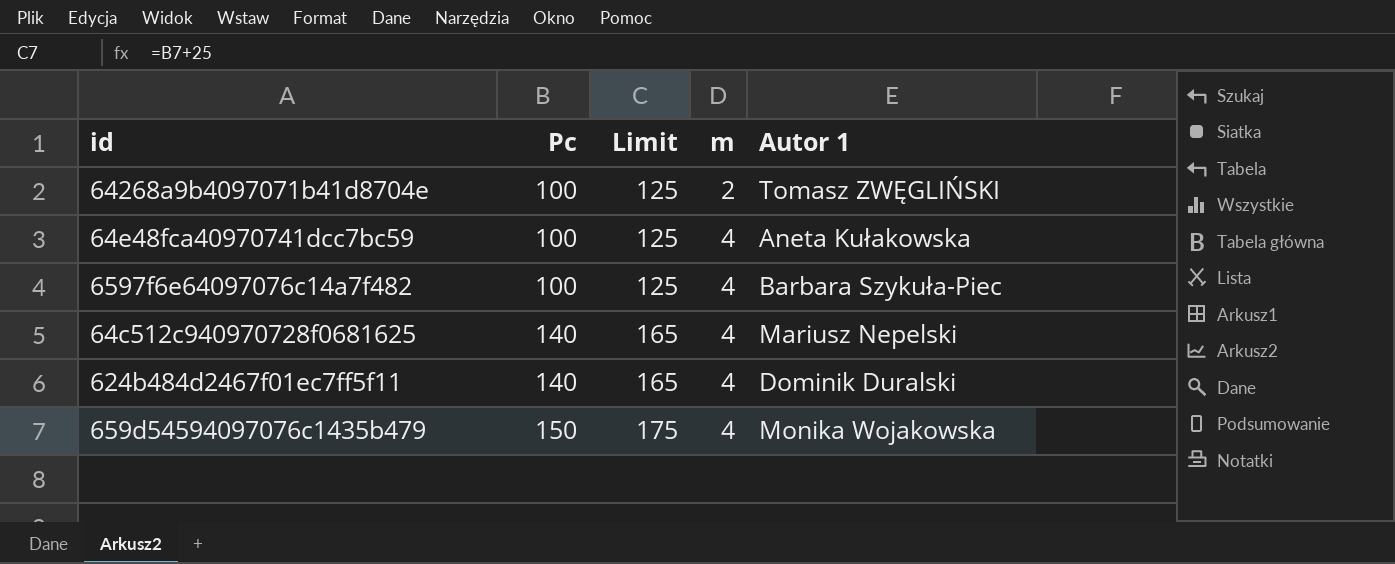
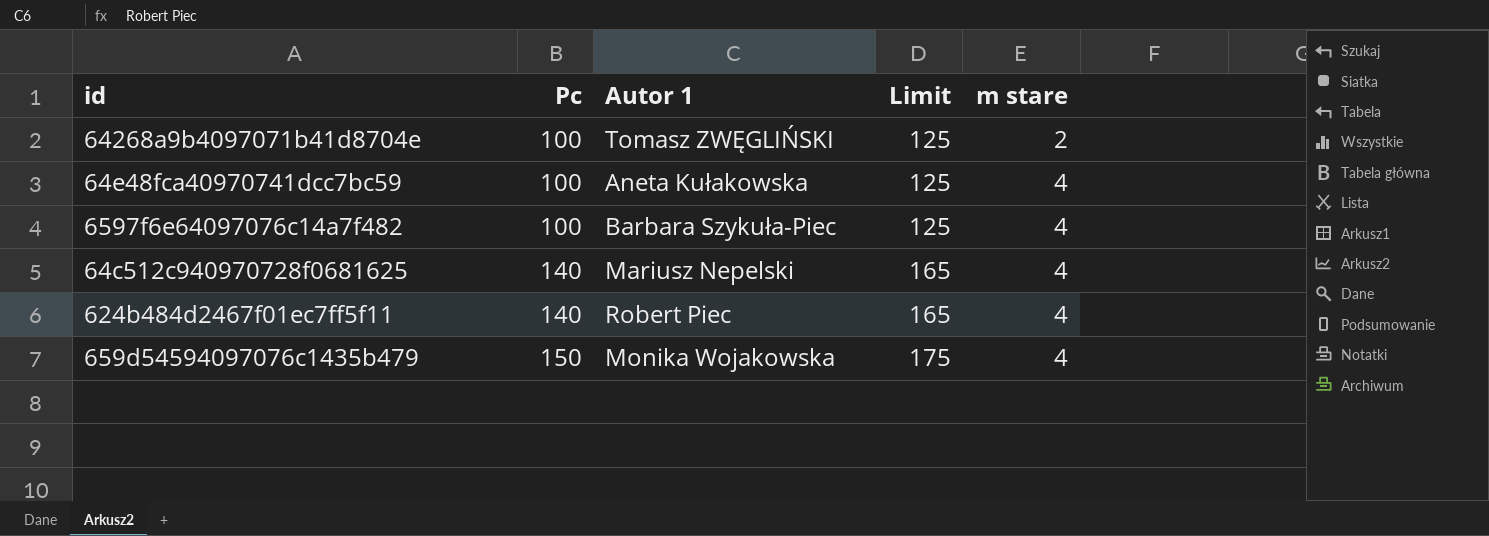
column Autor 1 | position: 5 -> 3
column name: m -> m stare
624b484d2467f01ec7ff5f11 | Autor 1: Dominik Duralski -> Robert Piec

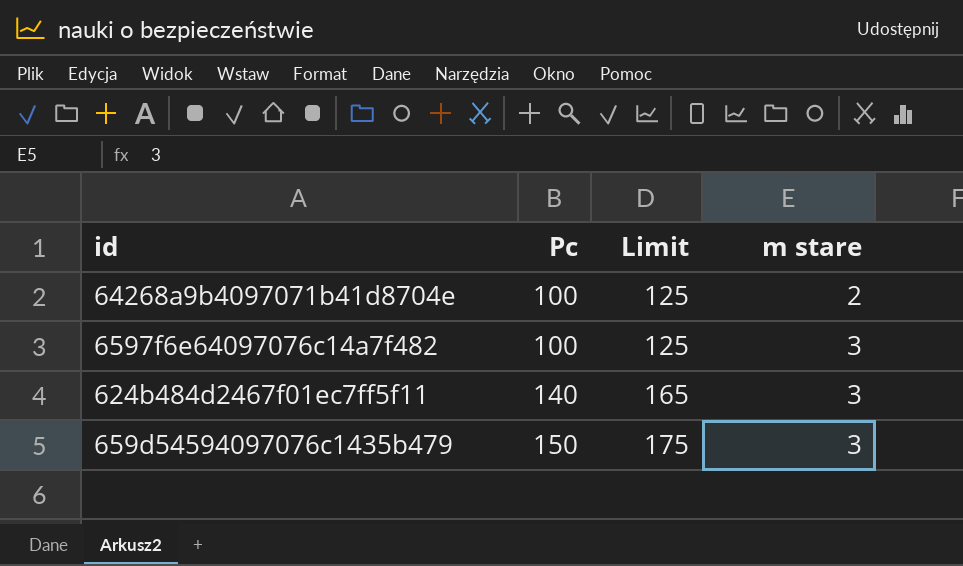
column Autor 1 | position: 3 -> none
row 64e48fca40970741dcc7bc59: 100 | Aneta Kułakowska | 125 | 4 -> none
row 64c512c940970728f0681625: 140 | Mariusz Nepelski | 165 | 4 -> none
6597f6e64097076c14a7f482 | m stare: 4 -> 3
624b484d2467f01ec7ff5f11 | m stare: 4 -> 3
659d54594097076c1435b479 | m stare: 4 -> 3

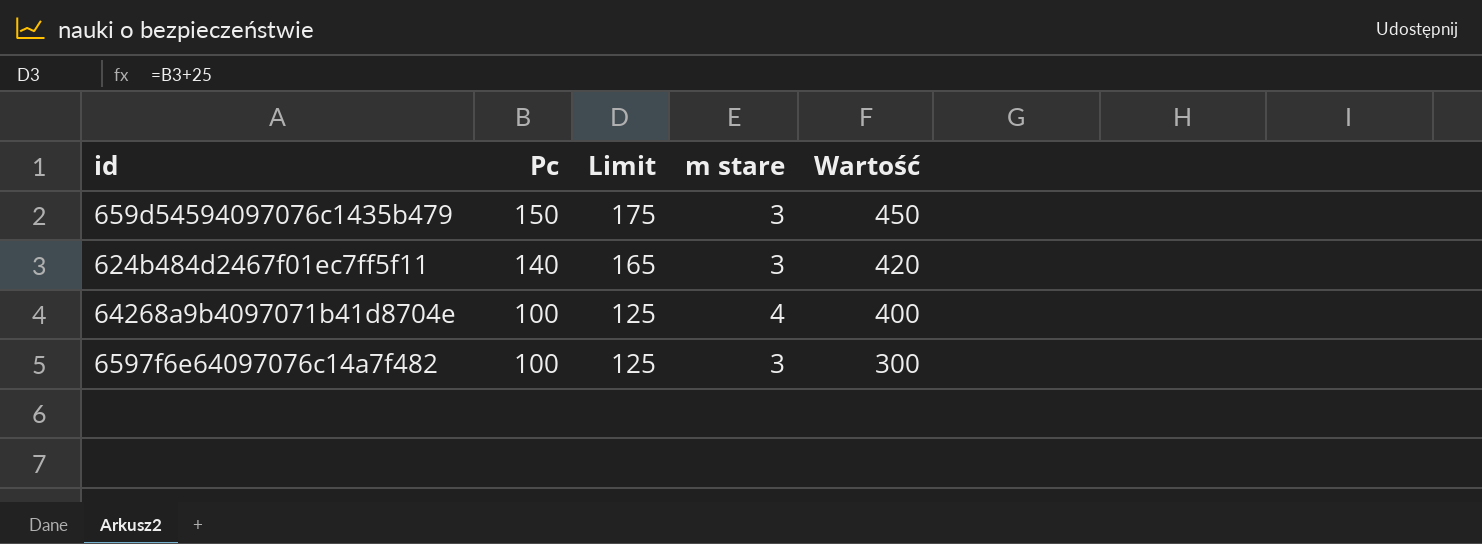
row order: Pc ascending -> Pc descending
column Wartość | formula: none -> [Pc] * [m stare]
64268a9b4097071b41d8704e | m stare: 2 -> 4

